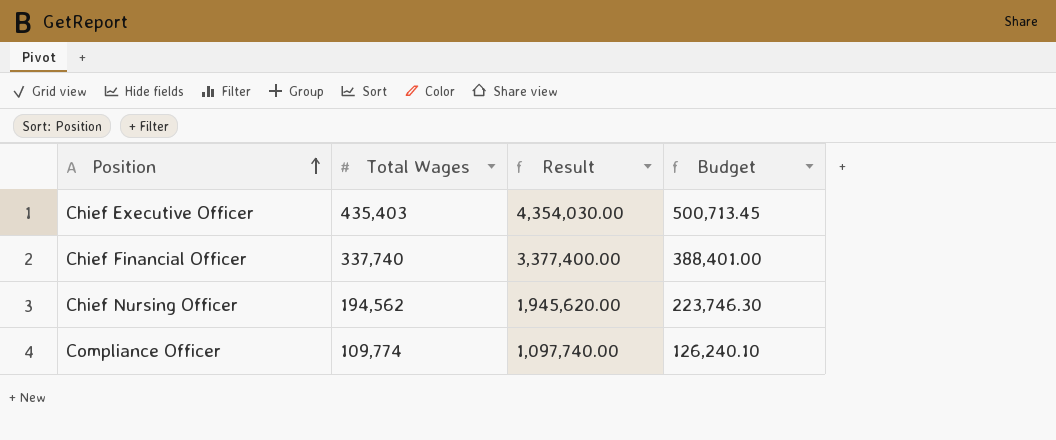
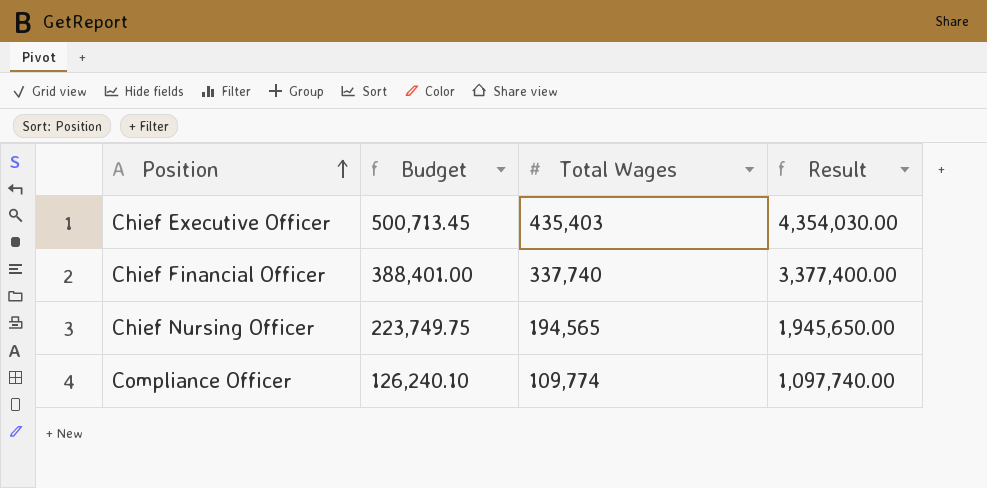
column Budget | position: 4 -> 2
Chief Nursing Officer | Budget: 223,746.30 -> 223,749.75
Chief Nursing Officer | Total Wages: 194,562 -> 194,565
Chief Nursing Officer | Result: 1,945,620.00 -> 1,945,650.00

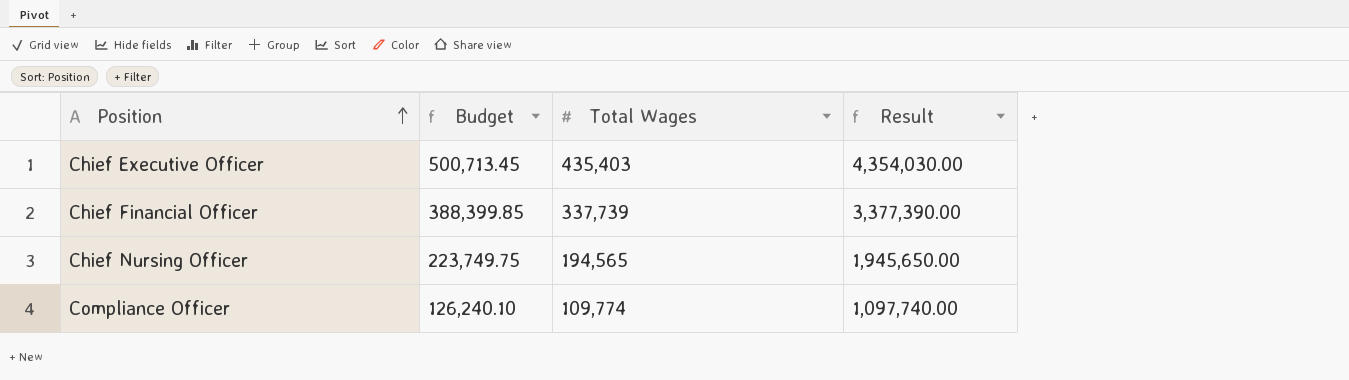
Chief Financial Officer | Budget: 388,401.00 -> 388,399.85
Chief Financial Officer | Total Wages: 337,740 -> 337,739
Chief Financial Officer | Result: 3,377,400.00 -> 3,377,390.00

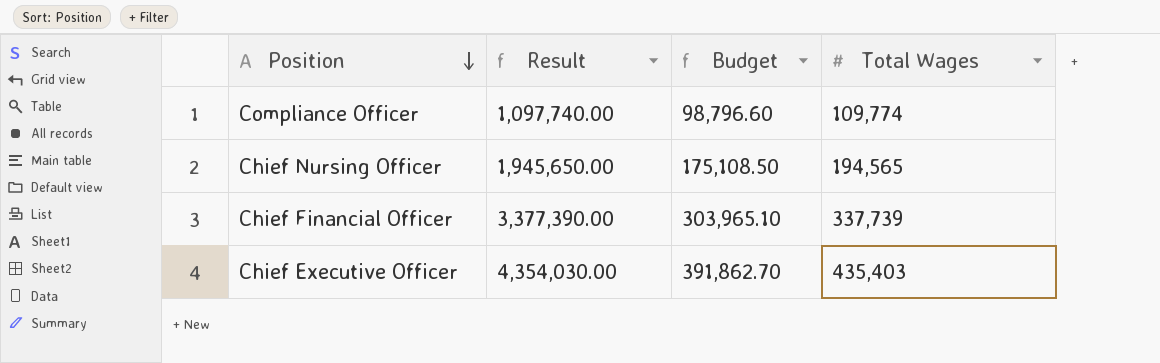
row order: Position ascending -> Position descending
column Result | position: 4 -> 2
column Budget | formula: [Total Wages] * 1.15 -> [Total Wages] * 0.9

